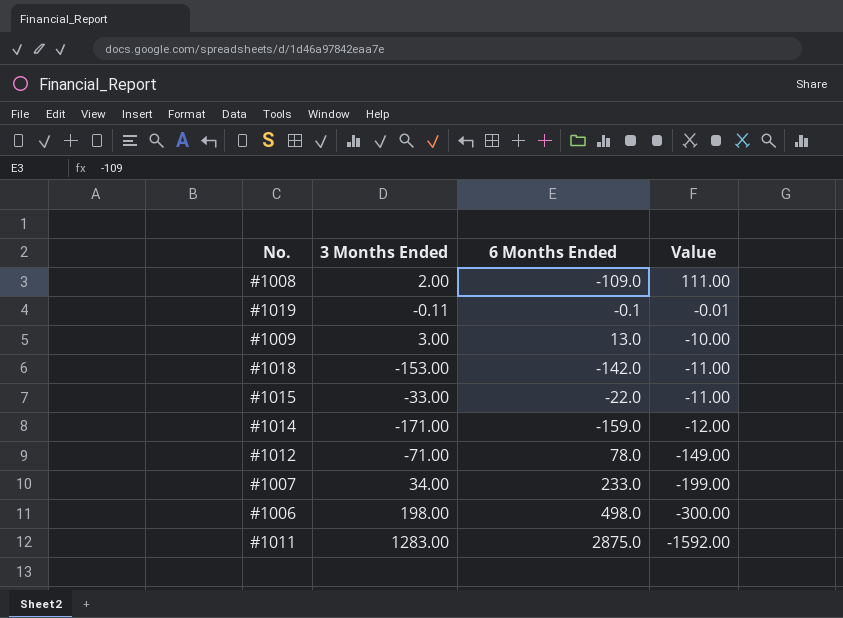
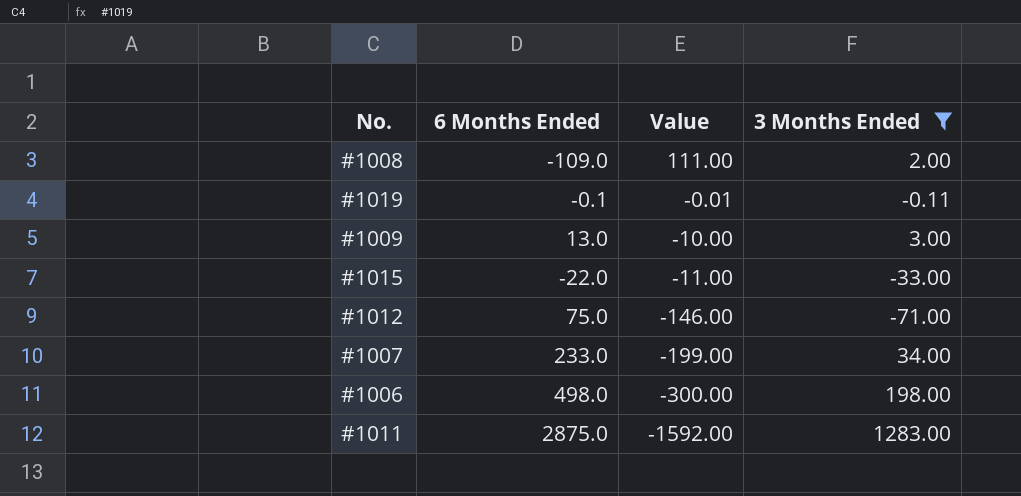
filter: none -> 3 Months Ended >= -71.00
column 3 Months Ended | position: 2 -> 4
#1012 | 6 Months Ended: 78.0 -> 75.0
#1012 | Value: -149.00 -> -146.00

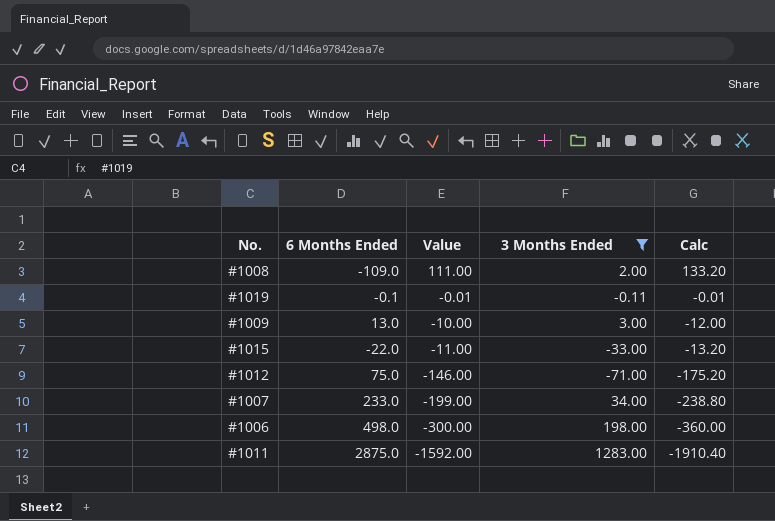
column Calc | formula: none -> [Value] * 1.2

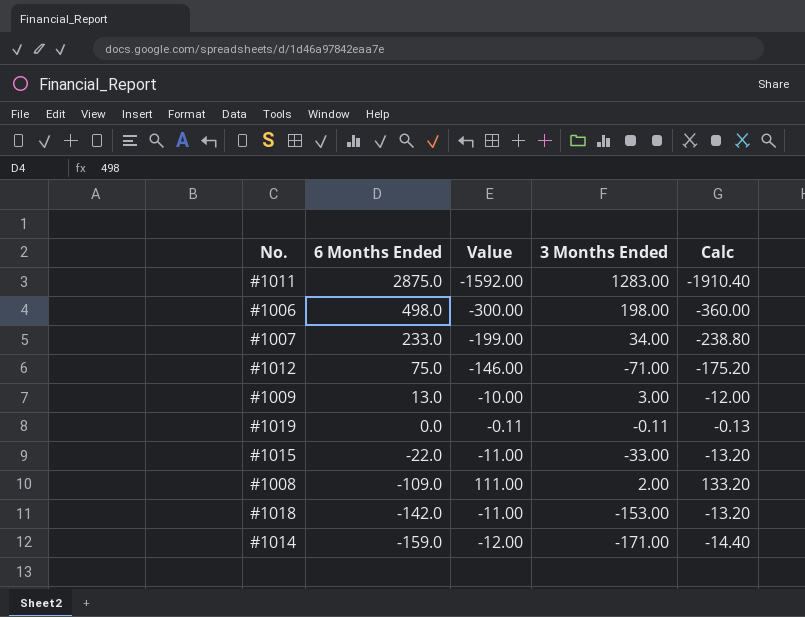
filter: 3 Months Ended >= -71.00 -> none
row order: Value descending -> 6 Months Ended descending
#1019 | 6 Months Ended: -0.1 -> 0.0
#1019 | Value: -0.01 -> -0.11
#1019 | Calc: -0.01 -> -0.13

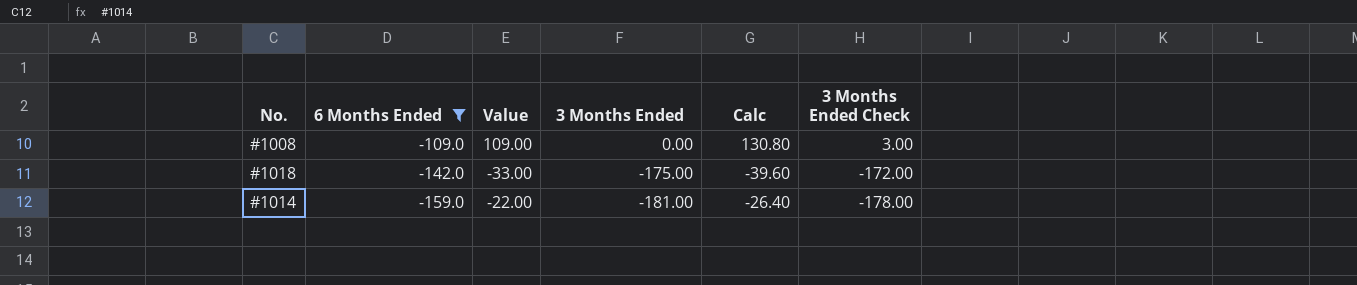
filter: none -> 6 Months Ended <= -109.0
column 3 Months Ended Check | formula: none -> [3 Months Ended] + 3
#1008 | Value: 111.00 -> 109.00
#1008 | 3 Months Ended: 2.00 -> 0.00
#1008 | Calc: 133.20 -> 130.80
#1018 | Value: -11.00 -> -33.00
#1018 | 3 Months Ended: -153.00 -> -175.00
#1018 | Calc: -13.20 -> -39.60
#1014 | Value: -12.00 -> -22.00
#1014 | 3 Months Ended: -171.00 -> -181.00
#1014 | Calc: -14.40 -> -26.40

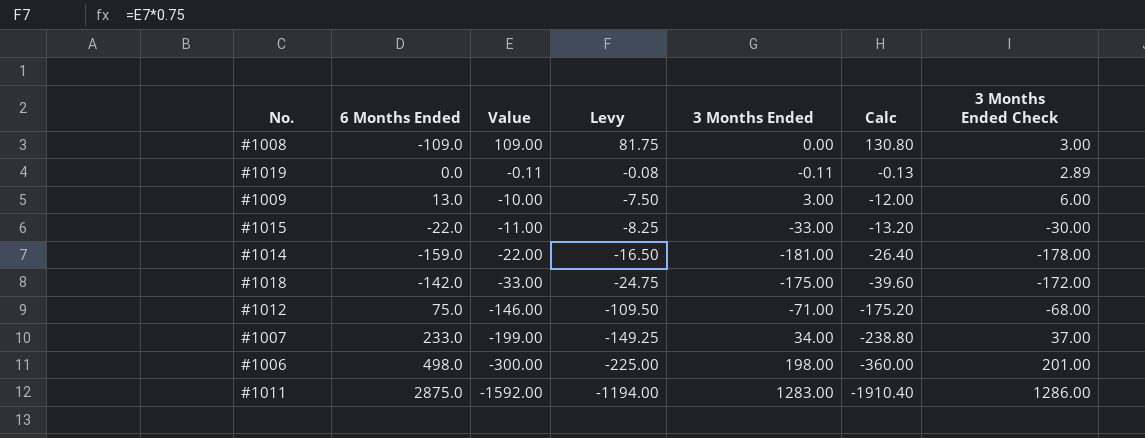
filter: 6 Months Ended <= -109.0 -> none
row order: 6 Months Ended descending -> Value descending
column Levy | formula: none -> [Value] * 0.75

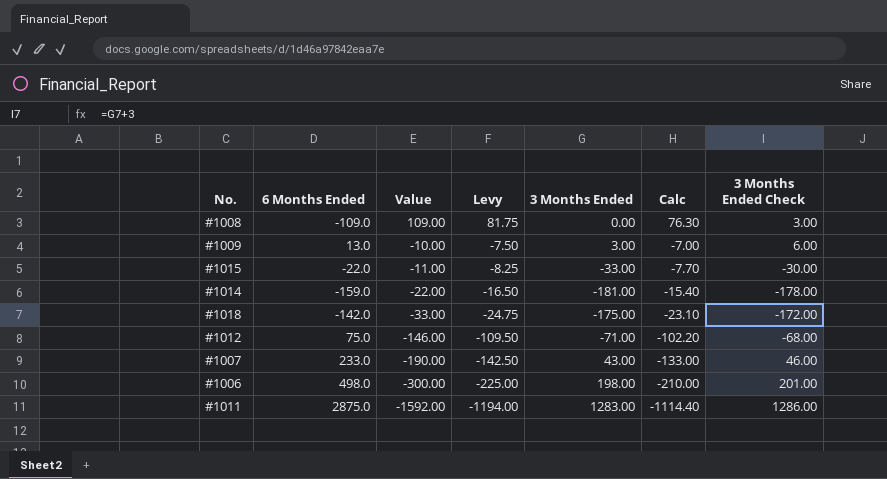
column Calc | formula: [Value] * 1.2 -> [Value] * 0.7
row #1019: 0.0 | -0.11 | -0.08 | -0.11 | -0.13 | 2.89 -> none
#1007 | Value: -199.00 -> -190.00
#1007 | Levy: -149.25 -> -142.50
#1007 | 3 Months Ended: 34.00 -> 43.00
#1007 | 3 Months Ended Check: 37.00 -> 46.00

